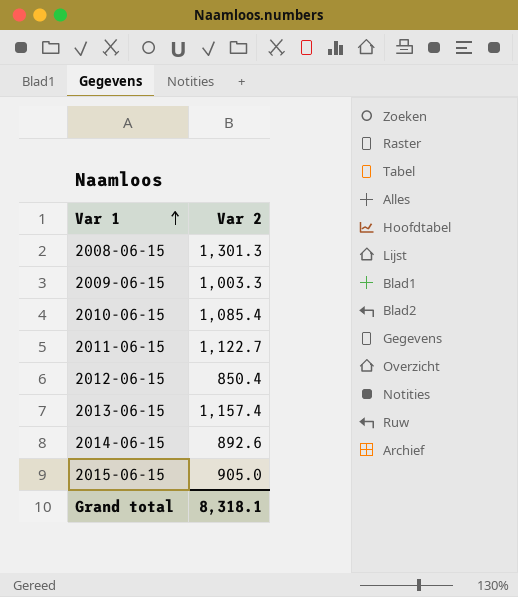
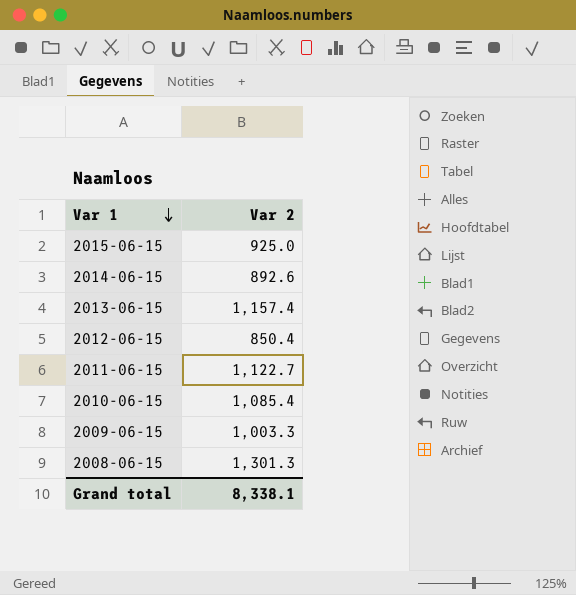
row order: Var 1 ascending -> Var 1 descending
2015-06-15 | Var 2: 905.0 -> 925.0
Grand total | Var 2: 8,318.1 -> 8,338.1

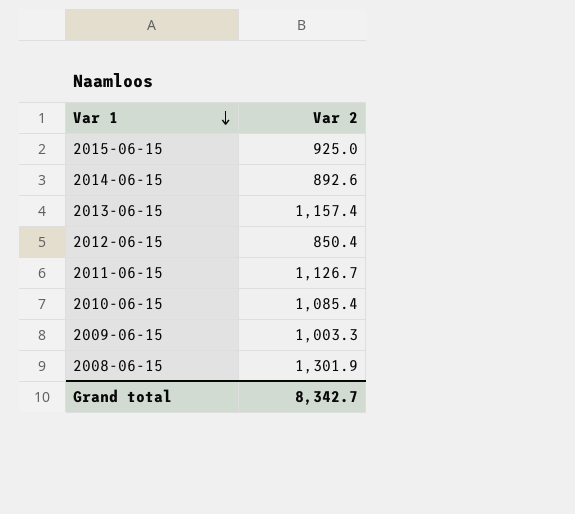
2011-06-15 | Var 2: 1,122.7 -> 1,126.7
2008-06-15 | Var 2: 1,301.3 -> 1,301.9
Grand total | Var 2: 8,338.1 -> 8,342.7

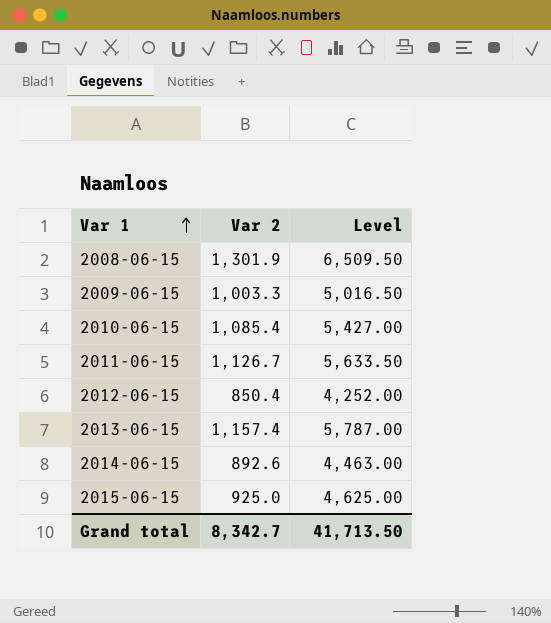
row order: Var 1 descending -> Var 1 ascending
column Level | formula: none -> [Var 2] * 5

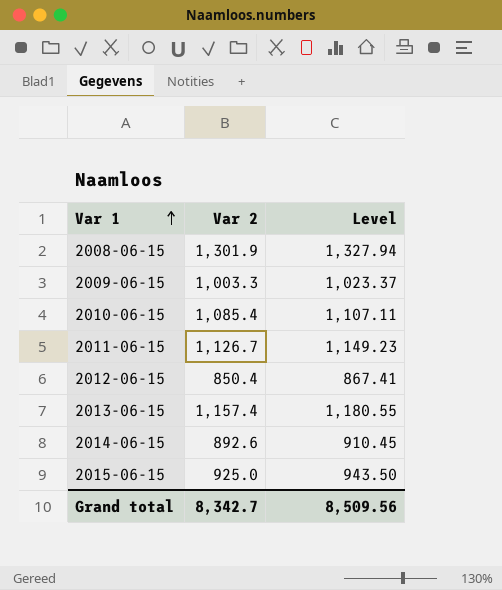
column Level | formula: [Var 2] * 5 -> [Var 2] * 1.02
Grand total | Level: 41,713.50 -> 8,509.56

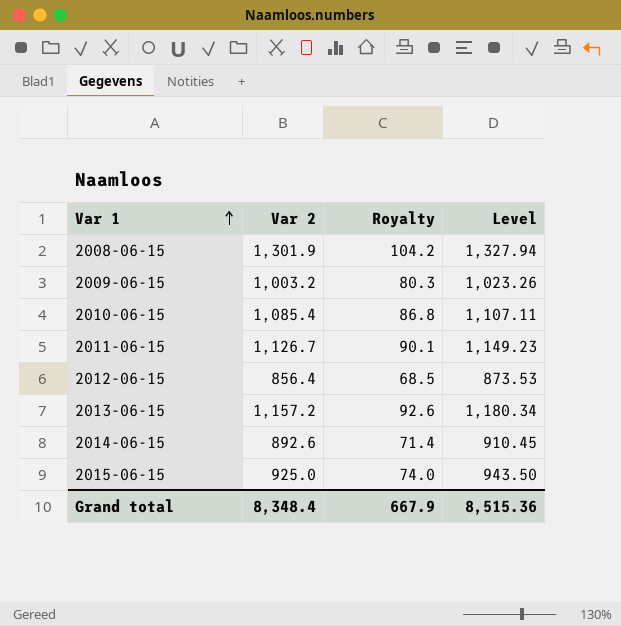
column Royalty | formula: none -> [Var 2] * 0.08
2009-06-15 | Var 2: 1,003.3 -> 1,003.2
2009-06-15 | Level: 1,023.37 -> 1,023.26
2012-06-15 | Var 2: 850.4 -> 856.4
2012-06-15 | Level: 867.41 -> 873.53
2013-06-15 | Var 2: 1,157.4 -> 1,157.2
2013-06-15 | Level: 1,180.55 -> 1,180.34
Grand total | Var 2: 8,342.7 -> 8,348.4
Grand total | Level: 8,509.56 -> 8,515.36

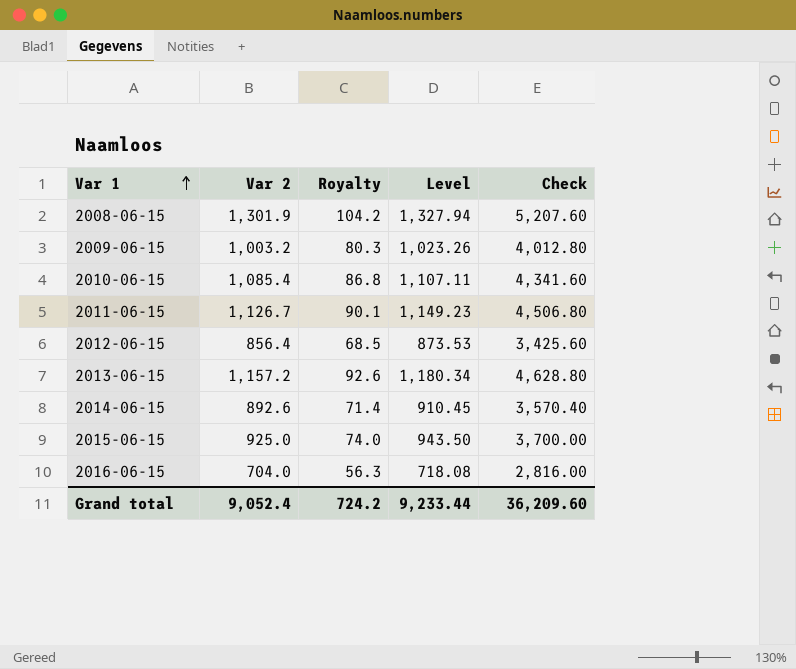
column Check | formula: none -> [Var 2] * 4
row 2016-06-15: none -> 704.0 | 56.3 | 718.08 | 2,816.00
Grand total | Var 2: 8,348.4 -> 9,052.4
Grand total | Royalty: 667.9 -> 724.2
Grand total | Level: 8,515.36 -> 9,233.44

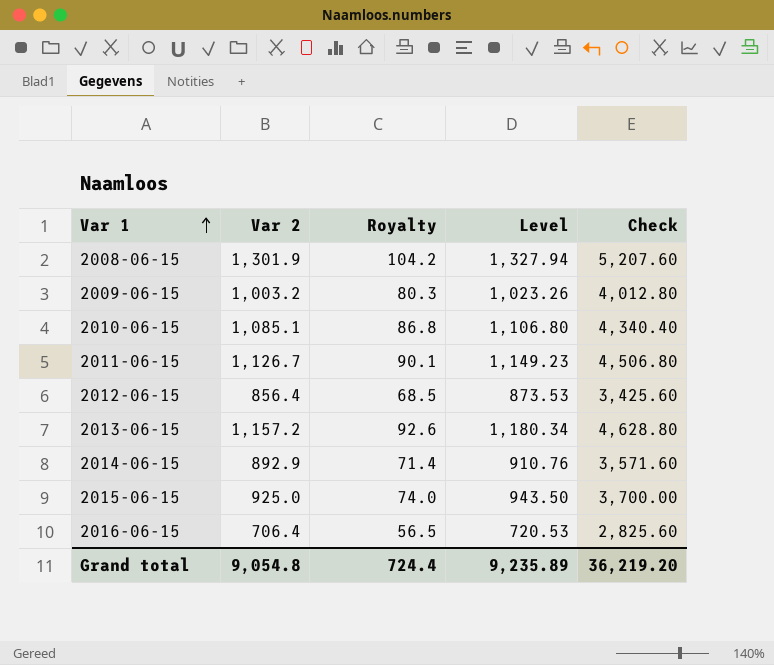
2010-06-15 | Var 2: 1,085.4 -> 1,085.1
2010-06-15 | Level: 1,107.11 -> 1,106.80
2010-06-15 | Check: 4,341.60 -> 4,340.40
2014-06-15 | Var 2: 892.6 -> 892.9
2014-06-15 | Level: 910.45 -> 910.76
2014-06-15 | Check: 3,570.40 -> 3,571.60
2016-06-15 | Var 2: 704.0 -> 706.4
2016-06-15 | Royalty: 56.3 -> 56.5
2016-06-15 | Level: 718.08 -> 720.53
2016-06-15 | Check: 2,816.00 -> 2,825.60
Grand total | Var 2: 9,052.4 -> 9,054.8
Grand total | Royalty: 724.2 -> 724.4
Grand total | Level: 9,233.44 -> 9,235.89
Grand total | Check: 36,209.60 -> 36,219.20

